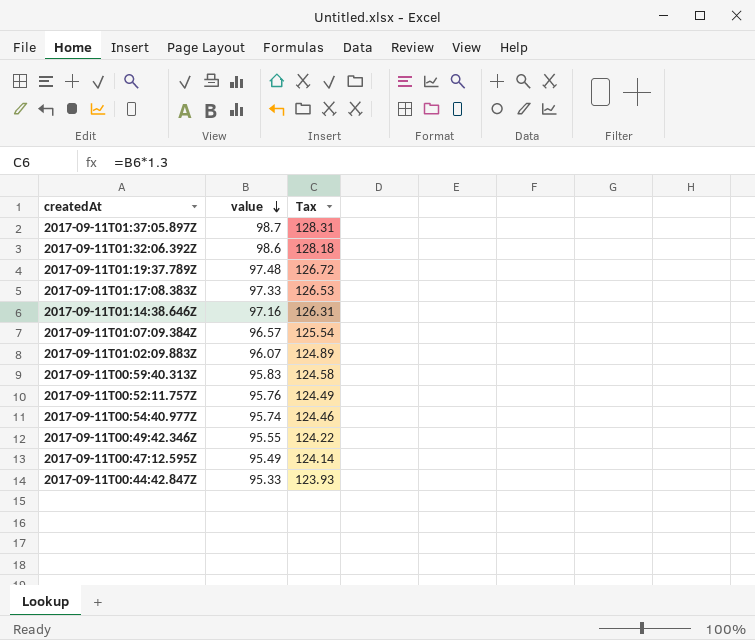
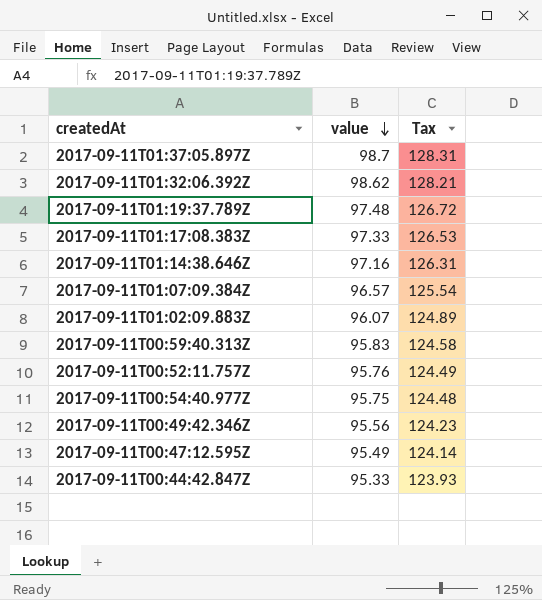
2017-09-11T01:32:06.392Z | value: 98.6 -> 98.62
2017-09-11T01:32:06.392Z | Tax: 128.18 -> 128.21
2017-09-11T00:54:40.977Z | value: 95.74 -> 95.75
2017-09-11T00:54:40.977Z | Tax: 124.46 -> 124.48
2017-09-11T00:49:42.346Z | value: 95.55 -> 95.56
2017-09-11T00:49:42.346Z | Tax: 124.22 -> 124.23

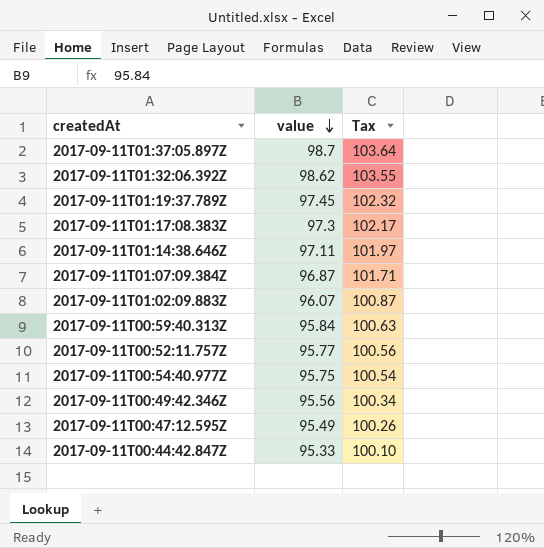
column Tax | formula: [value] * 1.3 -> [value] * 1.05
2017-09-11T01:19:37.789Z | value: 97.48 -> 97.45
2017-09-11T01:17:08.383Z | value: 97.33 -> 97.3
2017-09-11T01:14:38.646Z | value: 97.16 -> 97.11
2017-09-11T01:07:09.384Z | value: 96.57 -> 96.87
2017-09-11T00:59:40.313Z | value: 95.83 -> 95.84
2017-09-11T00:52:11.757Z | value: 95.76 -> 95.77

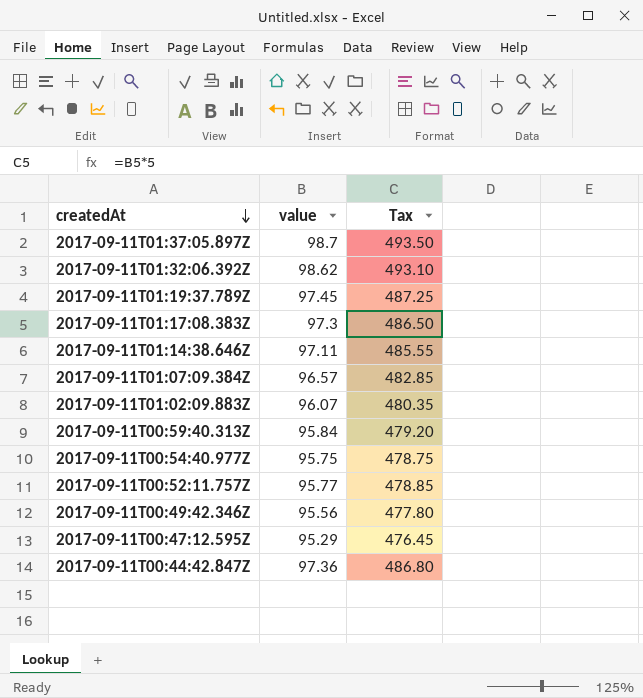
row order: value descending -> createdAt descending
column Tax | formula: [value] * 1.05 -> [value] * 5
2017-09-11T01:07:09.384Z | value: 96.87 -> 96.57
2017-09-11T00:47:12.595Z | value: 95.49 -> 95.29
2017-09-11T00:44:42.847Z | value: 95.33 -> 97.36

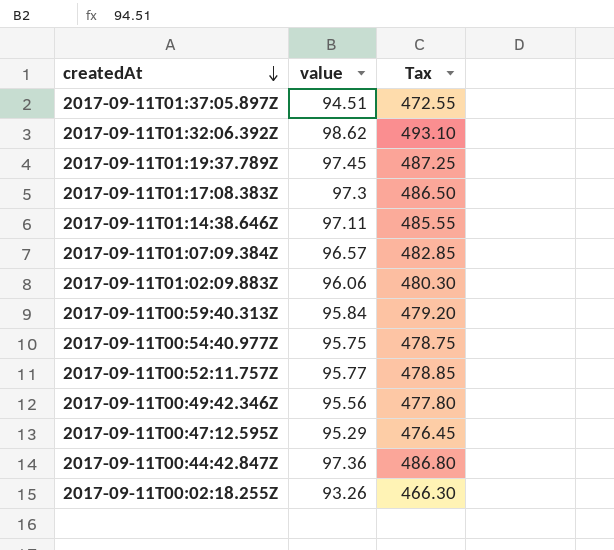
2017-09-11T01:37:05.897Z | value: 98.7 -> 94.51
2017-09-11T01:37:05.897Z | Tax: 493.50 -> 472.55
2017-09-11T01:02:09.883Z | value: 96.07 -> 96.06
2017-09-11T01:02:09.883Z | Tax: 480.35 -> 480.30
row 2017-09-11T00:02:18.255Z: none -> 93.26 | 466.30

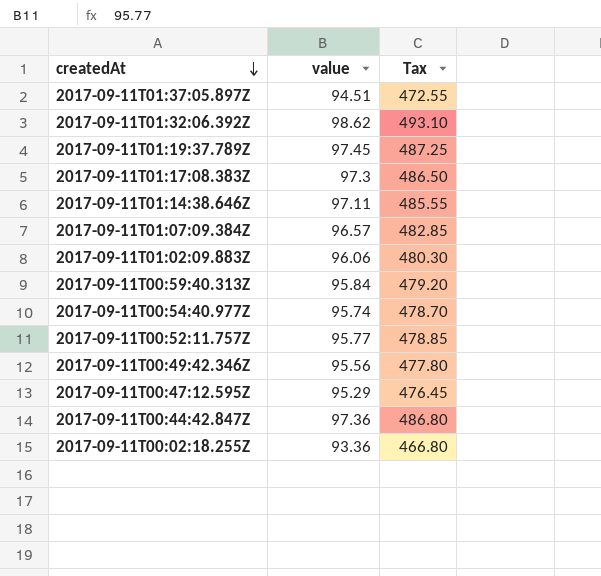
2017-09-11T00:54:40.977Z | value: 95.75 -> 95.74
2017-09-11T00:54:40.977Z | Tax: 478.75 -> 478.70
2017-09-11T00:02:18.255Z | value: 93.26 -> 93.36
2017-09-11T00:02:18.255Z | Tax: 466.30 -> 466.80

